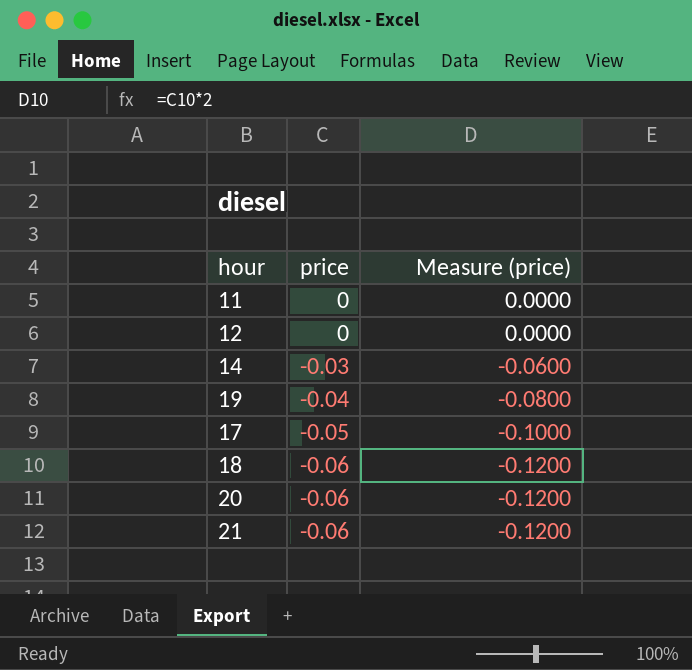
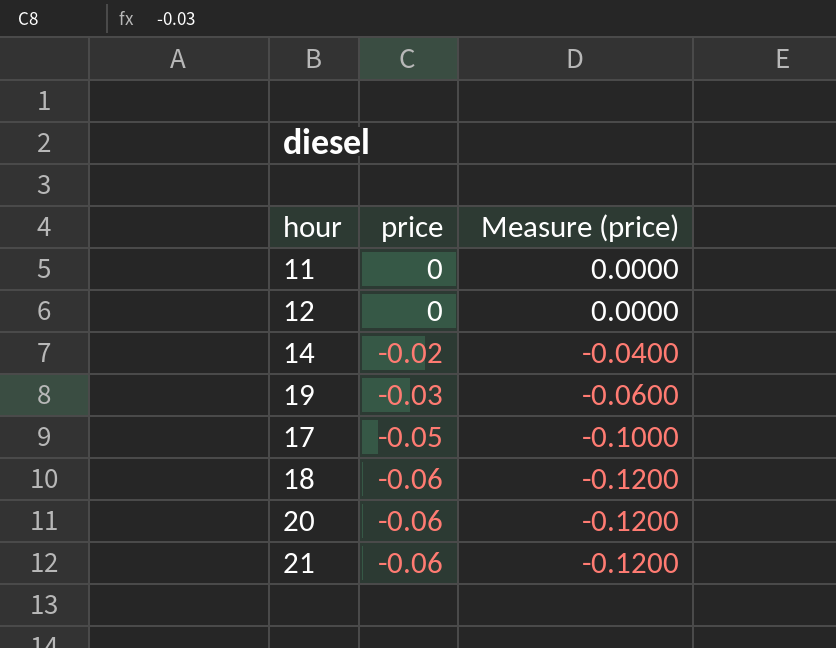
14 | price: -0.03 -> -0.02
14 | Measure (price): -0.0600 -> -0.0400
19 | price: -0.04 -> -0.03
19 | Measure (price): -0.0800 -> -0.0600

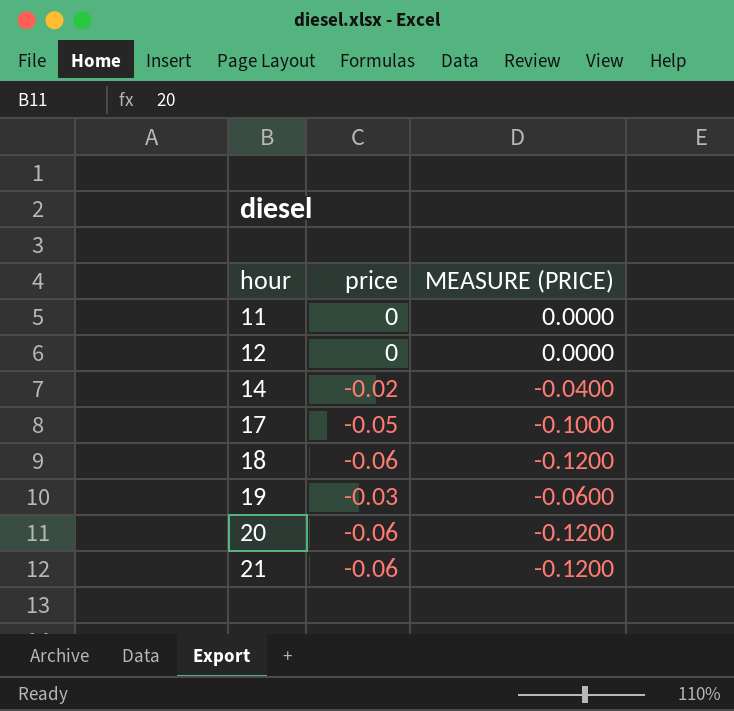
row order: price descending -> hour ascending
column name: Measure (price) -> MEASURE (PRICE)

